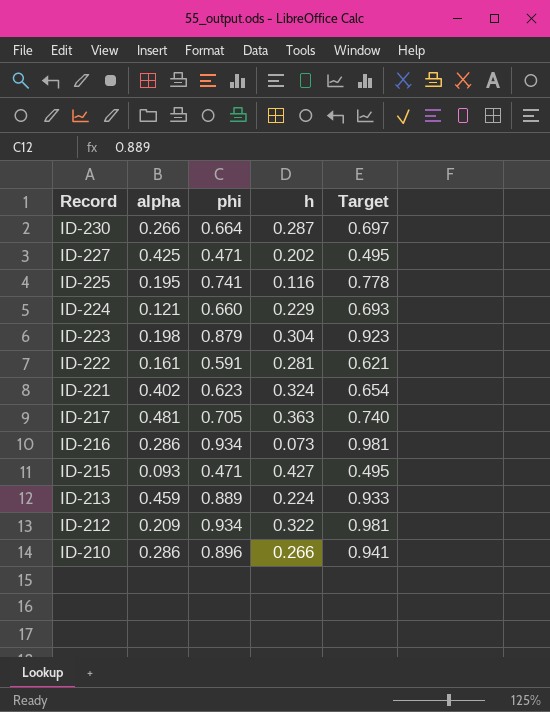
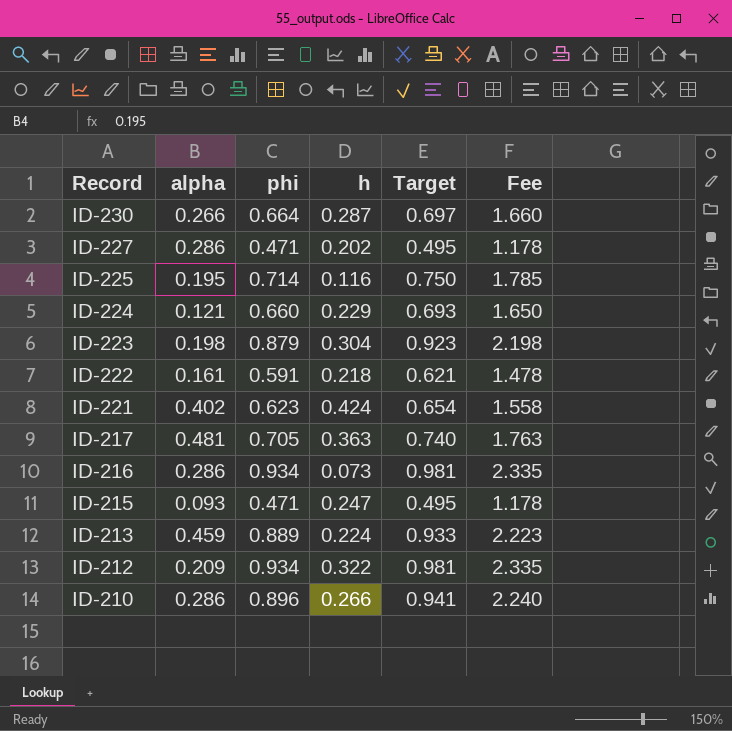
column Fee | formula: none -> [phi] * 2.5
ID-227 | alpha: 0.425 -> 0.286
ID-225 | phi: 0.741 -> 0.714
ID-225 | Target: 0.778 -> 0.750
ID-222 | h: 0.281 -> 0.218
ID-221 | h: 0.324 -> 0.424
ID-215 | h: 0.427 -> 0.247

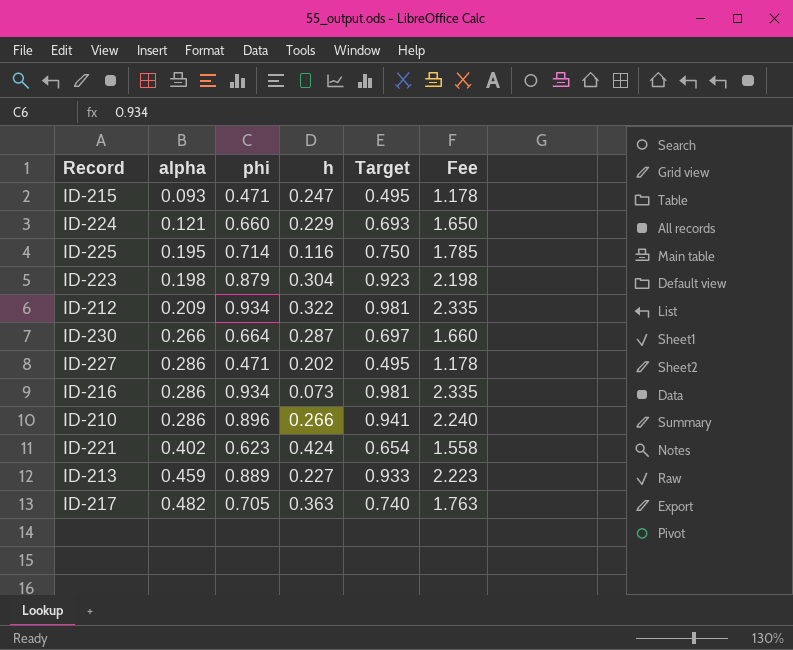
row order: Record descending -> alpha ascending
row ID-222: 0.161 | 0.591 | 0.218 | 0.621 | 1.478 -> none
ID-213 | h: 0.224 -> 0.227
ID-217 | alpha: 0.481 -> 0.482

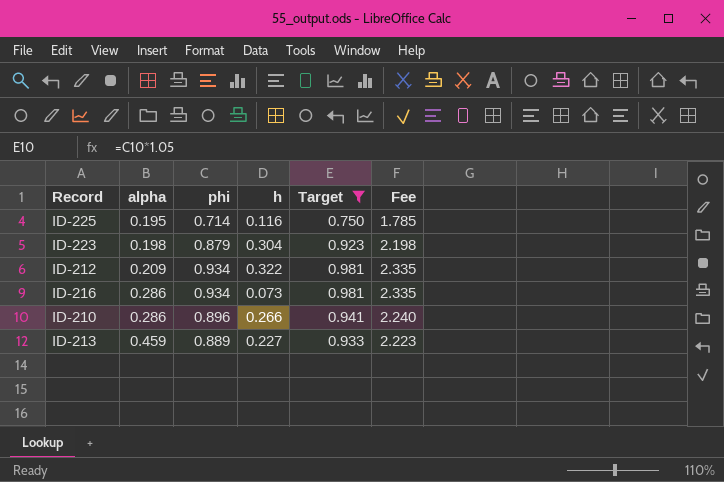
filter: none -> Target >= 0.750

